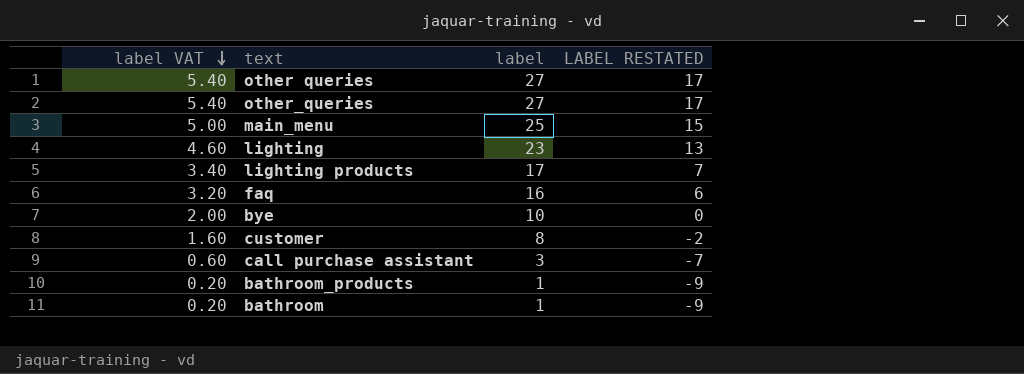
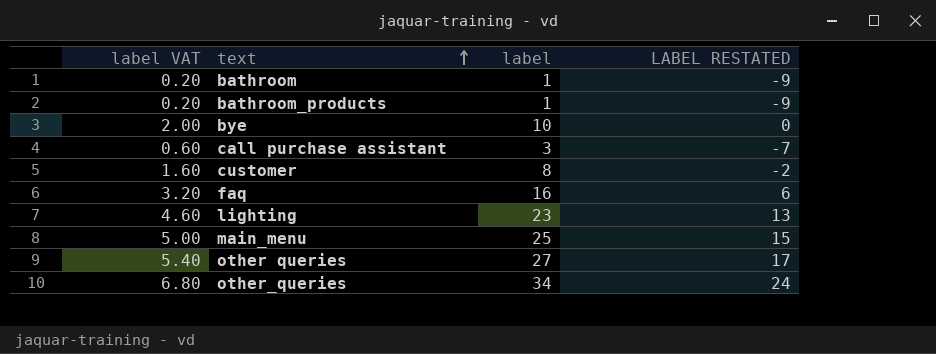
row order: label VAT descending -> text ascending
row lighting products: 3.40 | 17 | 7 -> none
other_queries | label VAT: 5.40 -> 6.80
other_queries | label: 27 -> 34
other_queries | LABEL RESTATED: 17 -> 24

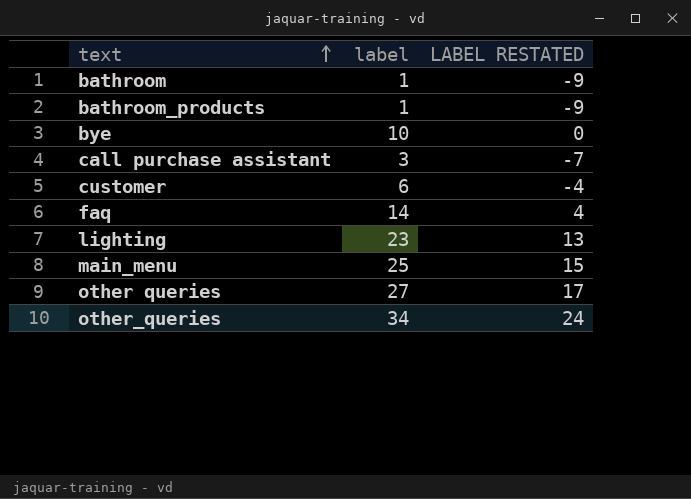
column label VAT | formula: [label] * 0.2 -> none
customer | label: 8 -> 6
customer | LABEL RESTATED: -2 -> -4
faq | label: 16 -> 14
faq | LABEL RESTATED: 6 -> 4

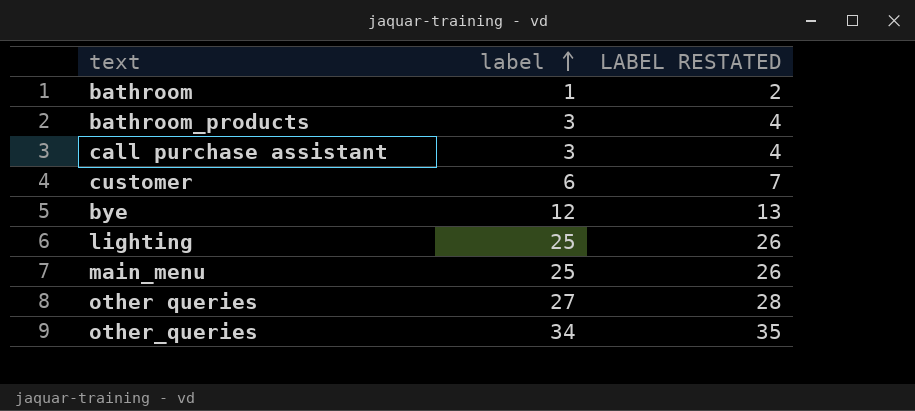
row order: text ascending -> label ascending
column LABEL RESTATED | formula: [label] - 10 -> [label] + 1
row faq: 14 | 4 -> none
bathroom_products | label: 1 -> 3
bye | label: 10 -> 12
lighting | label: 23 -> 25

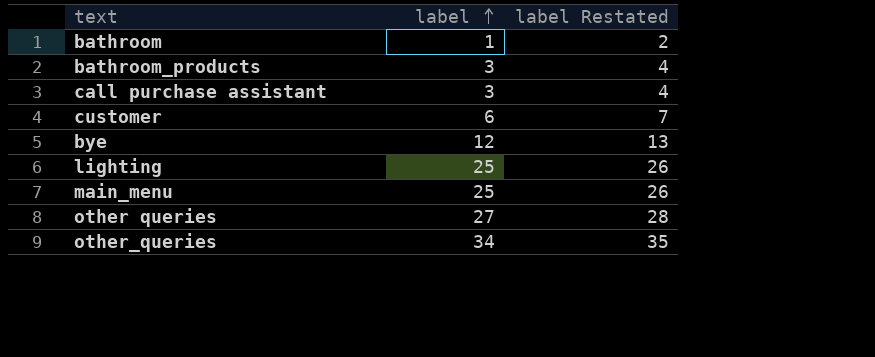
column name: LABEL RESTATED -> label Restated

